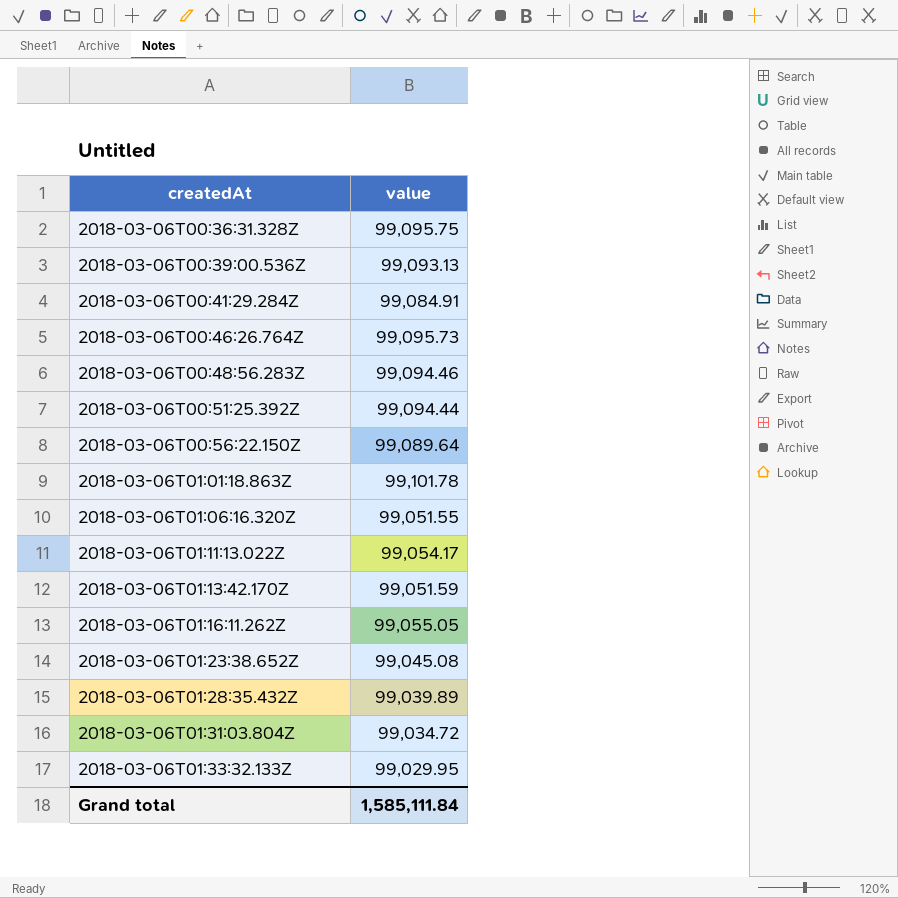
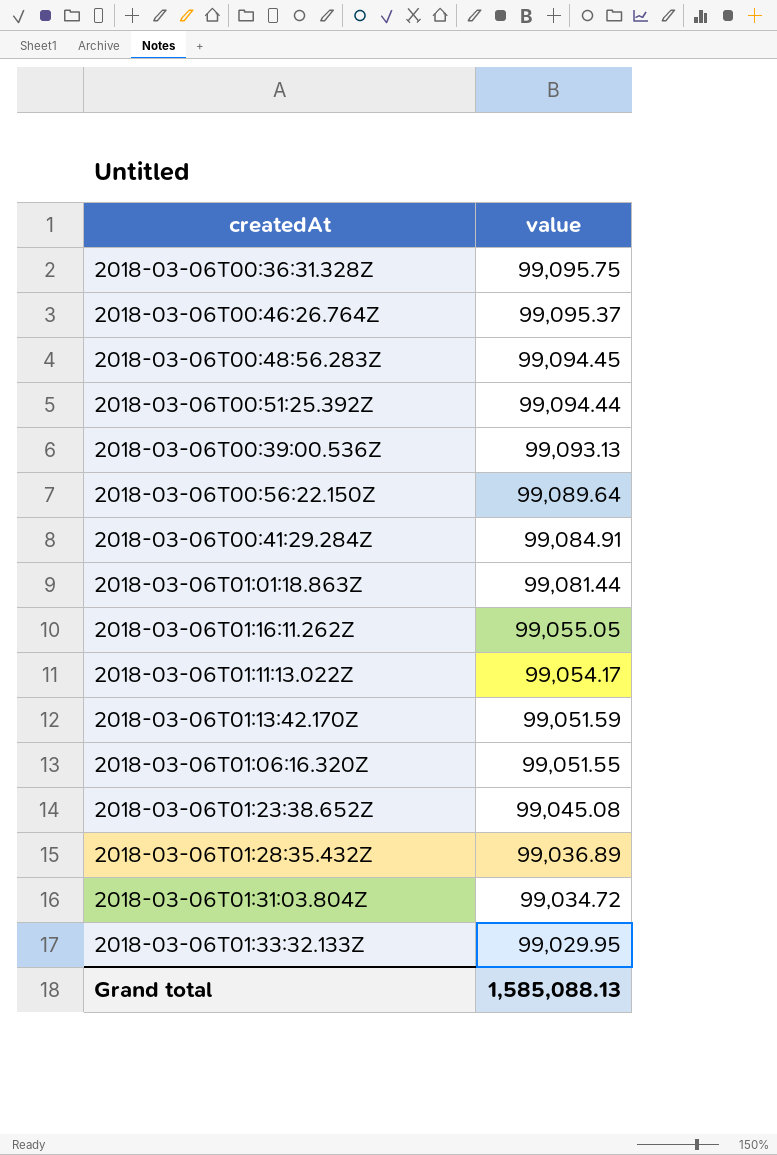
row order: createdAt ascending -> value descending
2018-03-06T00:46:26.764Z | value: 99,095.73 -> 99,095.37
2018-03-06T00:48:56.283Z | value: 99,094.46 -> 99,094.45
2018-03-06T01:01:18.863Z | value: 99,101.78 -> 99,081.44
2018-03-06T01:28:35.432Z | value: 99,039.89 -> 99,036.89
Grand total | value: 1,585,111.84 -> 1,585,088.13

